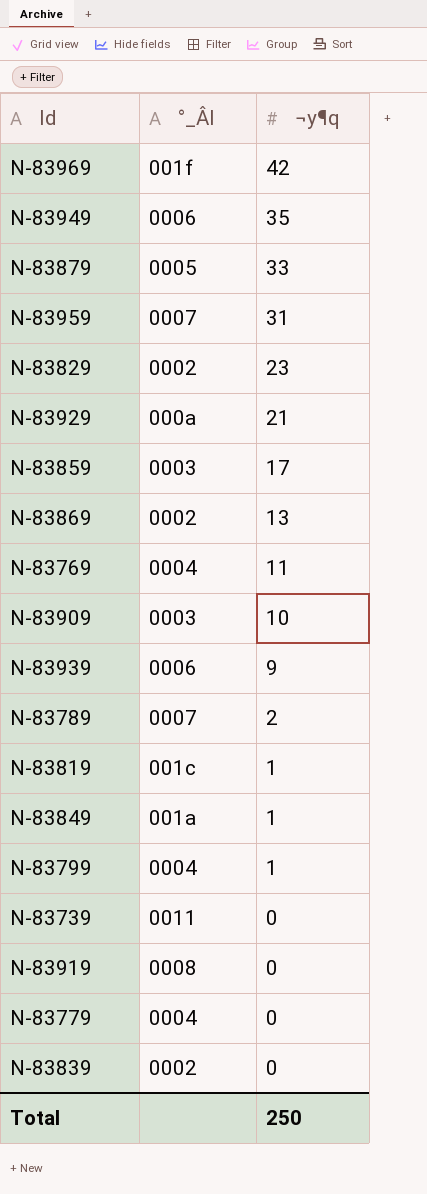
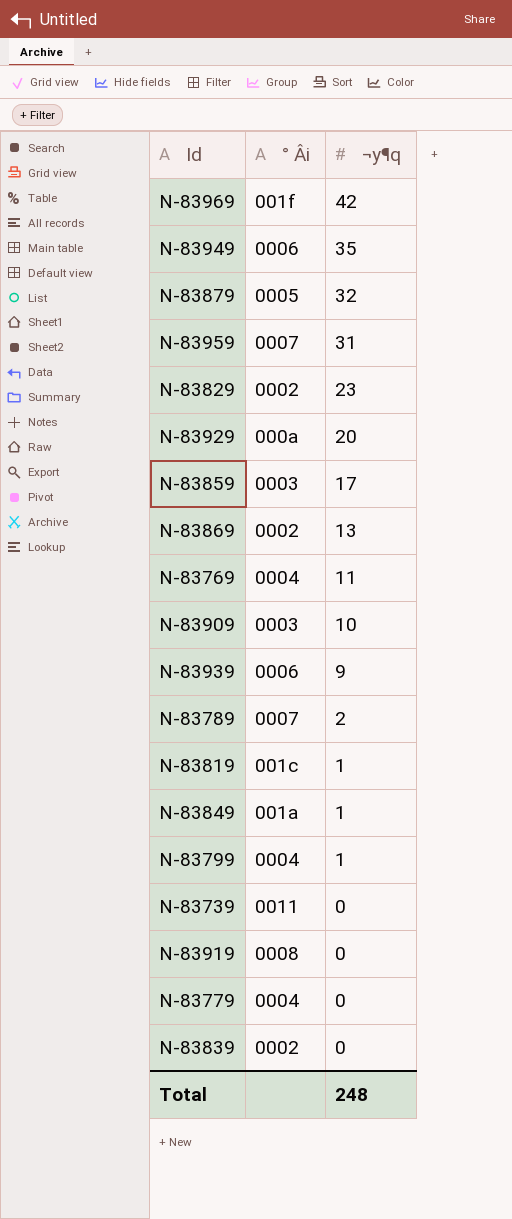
column name: °_ÂI -> ° Âi
N-83879 | ¬y¶q: 33 -> 32
N-83929 | ¬y¶q: 21 -> 20
Total | ¬y¶q: 250 -> 248

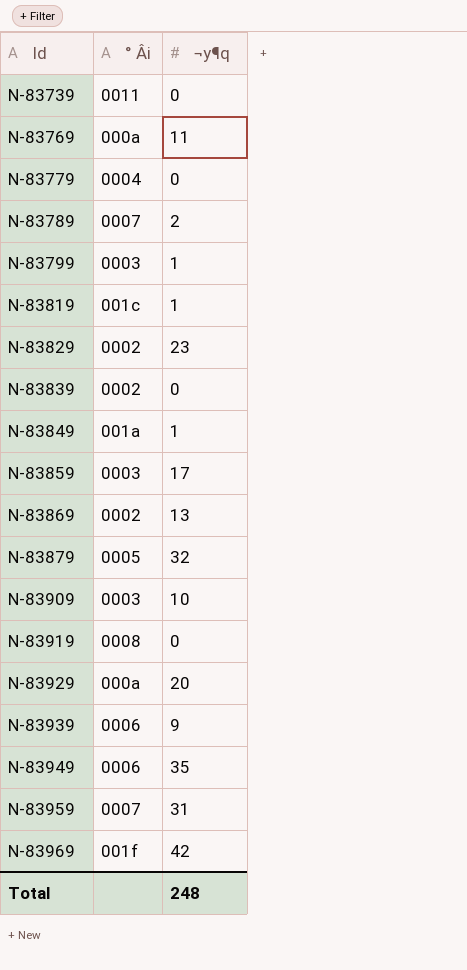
row order: ¬y¶q descending -> Id ascending
N-83769 | ° Âi: 0004 -> 000a
N-83799 | ° Âi: 0004 -> 0003

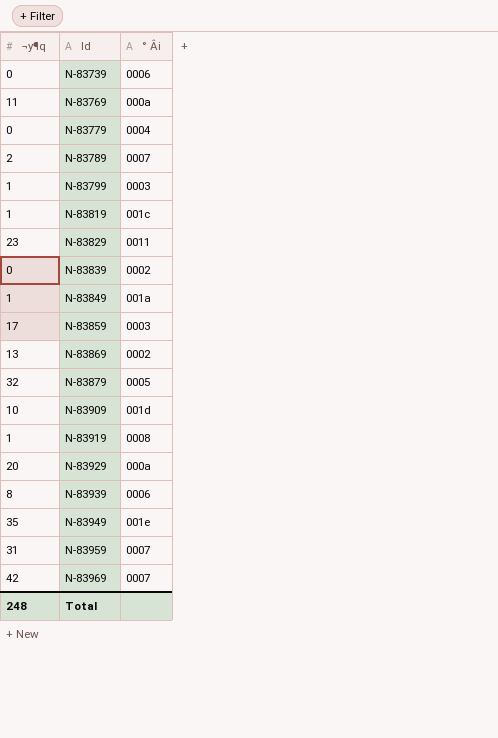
column ¬y¶q | position: 3 -> 1
N-83739 | ° Âi: 0011 -> 0006
N-83829 | ° Âi: 0002 -> 0011
N-83909 | ° Âi: 0003 -> 001d
N-83919 | ¬y¶q: 0 -> 1
N-83939 | ¬y¶q: 9 -> 8
N-83949 | ° Âi: 0006 -> 001e
N-83969 | ° Âi: 001f -> 0007

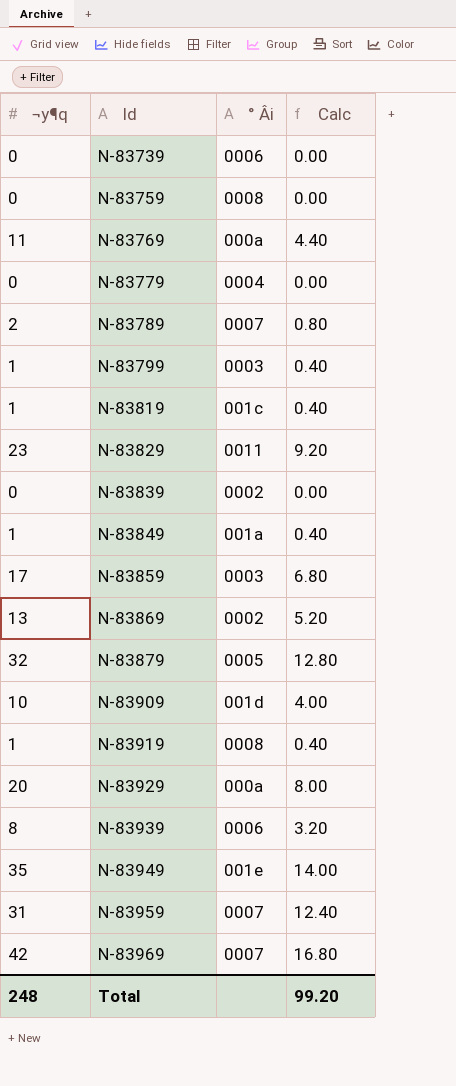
column Calc | formula: none -> [¬y¶q] * 0.4
row N-83759: none -> 0 | 0008 | 0.00

